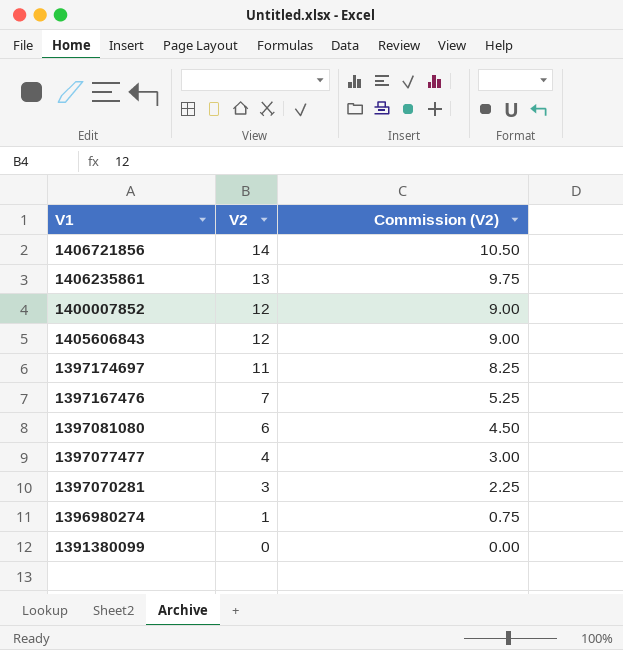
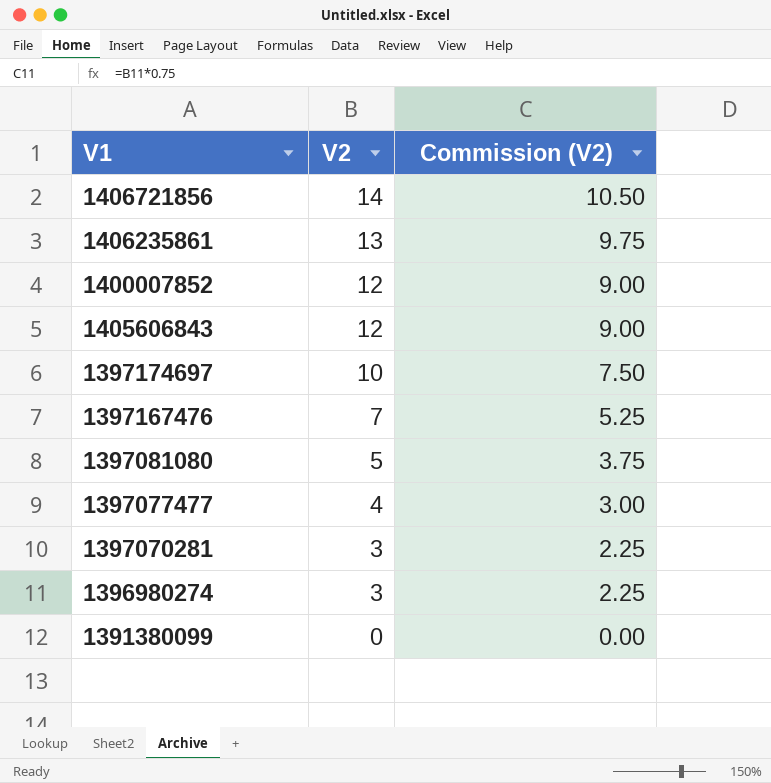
1397174697 | V2: 11 -> 10
1397174697 | Commission (V2): 8.25 -> 7.50
1397081080 | V2: 6 -> 5
1397081080 | Commission (V2): 4.50 -> 3.75
1396980274 | V2: 1 -> 3
1396980274 | Commission (V2): 0.75 -> 2.25

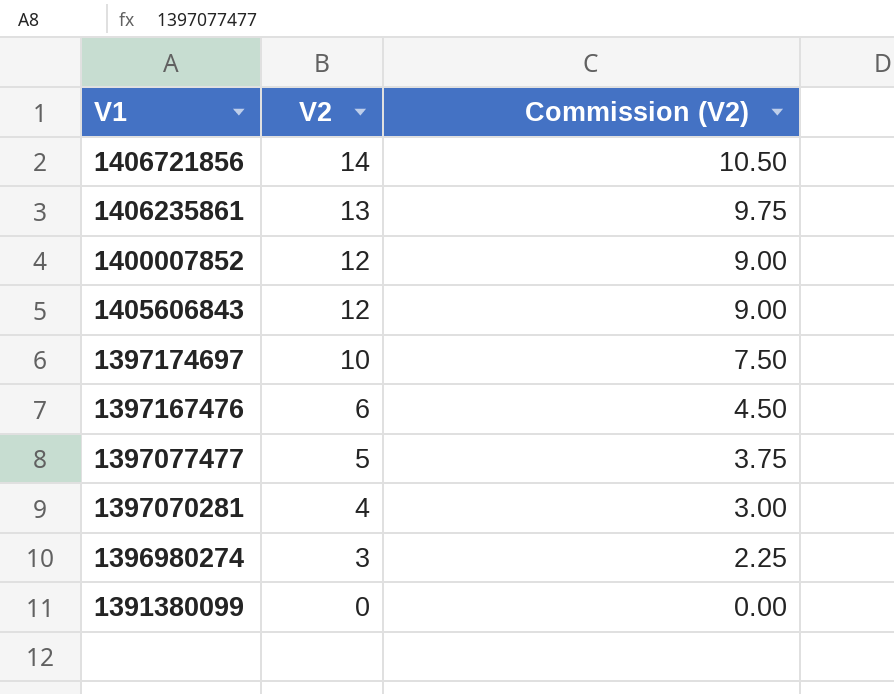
row 1397081080: 5 | 3.75 -> none
1397167476 | V2: 7 -> 6
1397167476 | Commission (V2): 5.25 -> 4.50
1397077477 | V2: 4 -> 5
1397077477 | Commission (V2): 3.00 -> 3.75
1397070281 | V2: 3 -> 4
1397070281 | Commission (V2): 2.25 -> 3.00

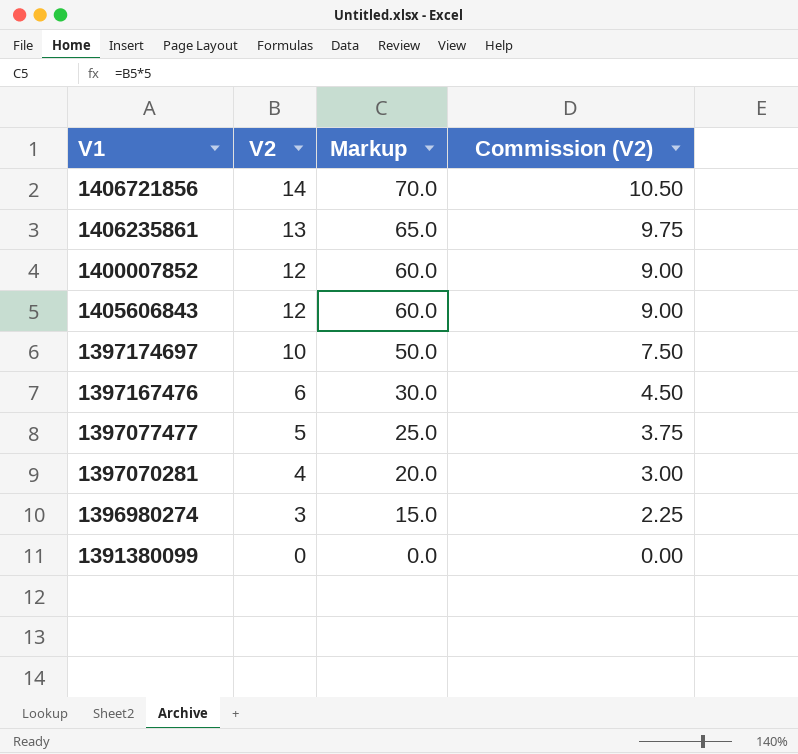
column Markup | formula: none -> [V2] * 5

